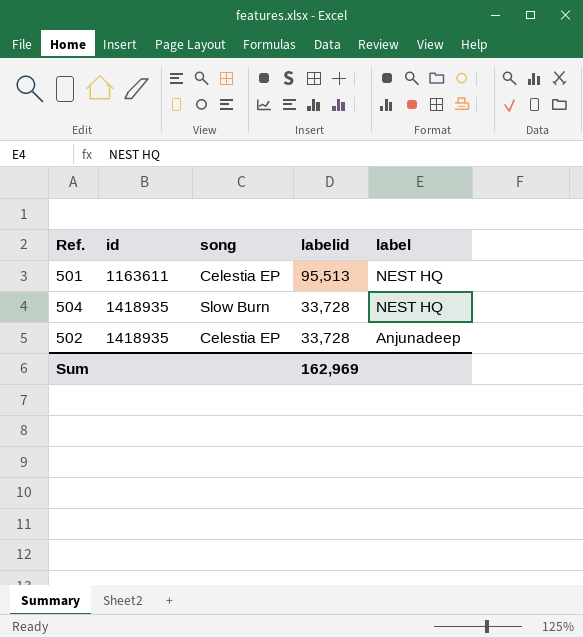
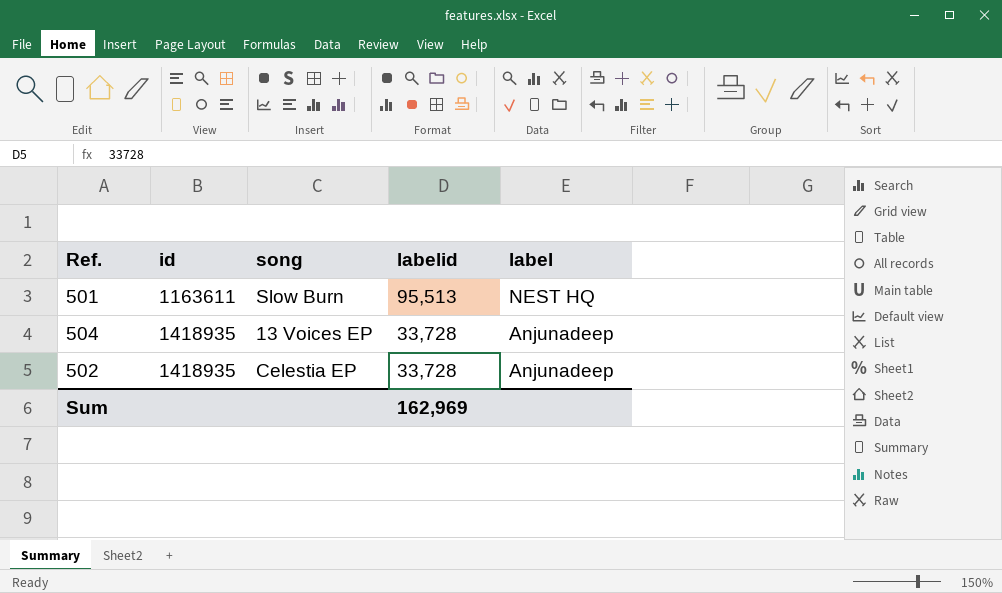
501 | song: Celestia EP -> Slow Burn
504 | song: Slow Burn -> 13 Voices EP
504 | label: NEST HQ -> Anjunadeep

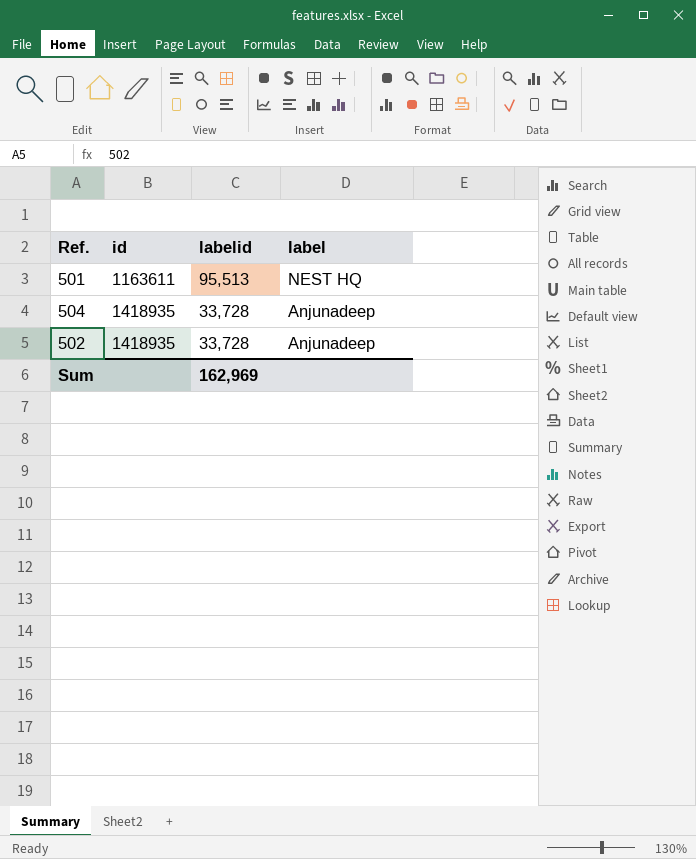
column song | position: 3 -> none

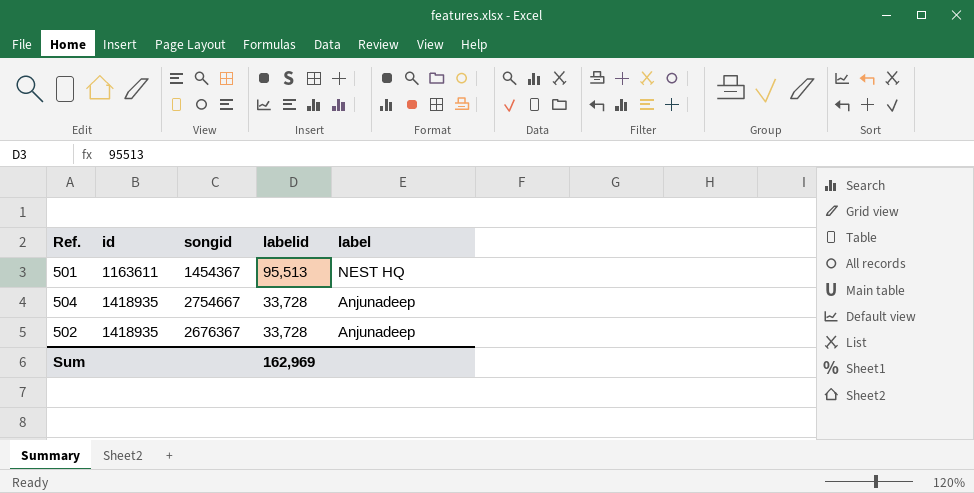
column songid | position: none -> 3

